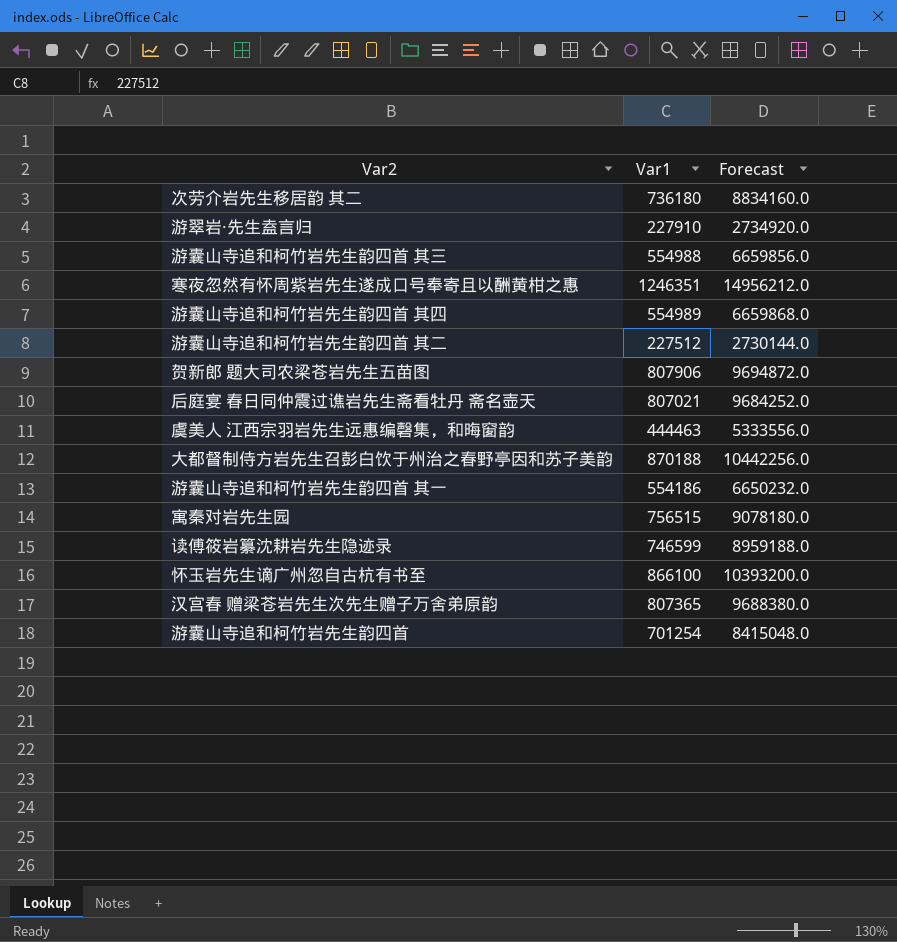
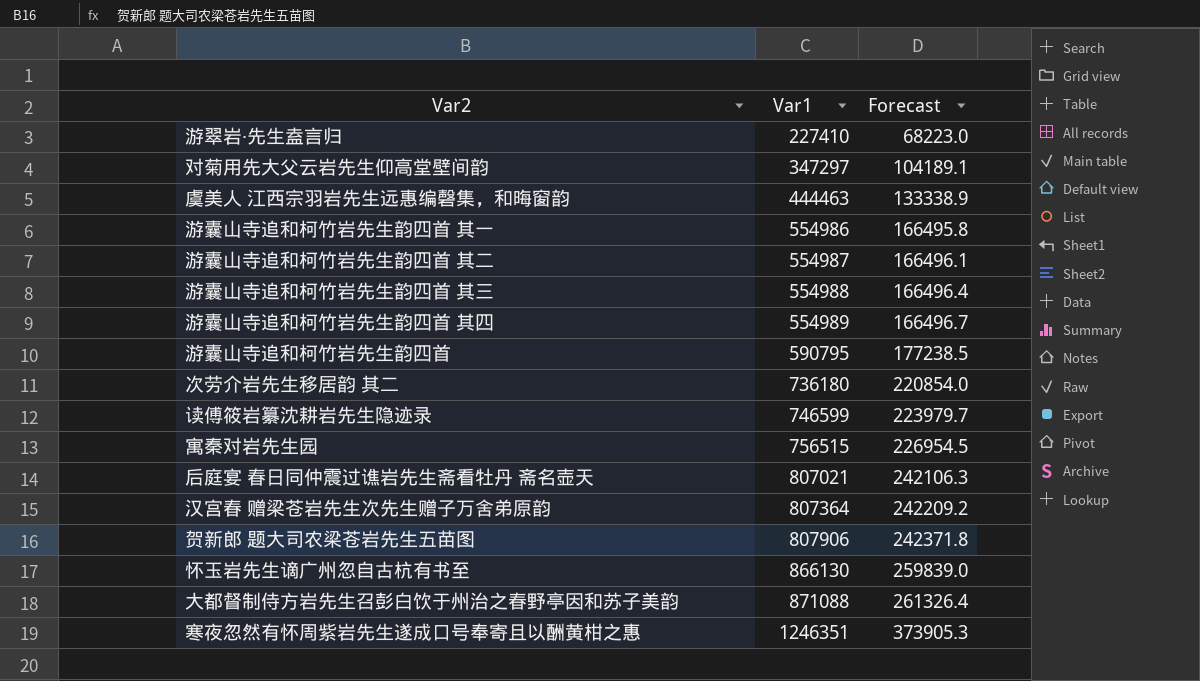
row order: none -> Var1 ascending
column Forecast | formula: [Var1] * 12 -> [Var1] * 0.3
游翠岩·先生盍言归 | Var1: 227910 -> 227410
row 对菊用先大父云岩先生仰高堂壁间韵: none -> 347297 | 104189.1
游囊山寺追和柯竹岩先生韵四首 其一 | Var1: 554186 -> 554986
游囊山寺追和柯竹岩先生韵四首 其二 | Var1: 227512 -> 554987
游囊山寺追和柯竹岩先生韵四首 | Var1: 701254 -> 590795
汉宫春 赠梁苍岩先生次先生赠子万舍弟原韵 | Var1: 807365 -> 807364
怀玉岩先生谪广州忽自古杭有书至 | Var1: 866100 -> 866130
大都督制侍方岩先生召彭白饮于州治之春野亭因和苏子美韵 | Var1: 870188 -> 871088

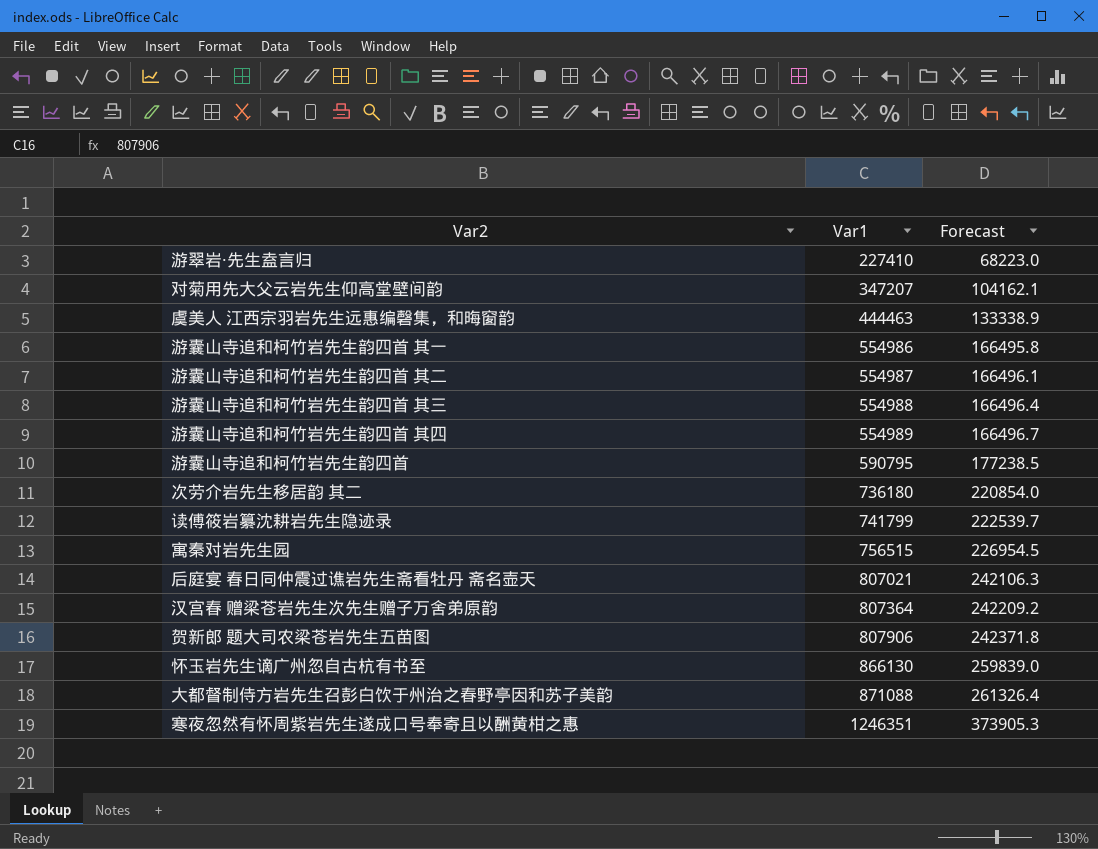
对菊用先大父云岩先生仰高堂壁间韵 | Var1: 347297 -> 347207
对菊用先大父云岩先生仰高堂壁间韵 | Forecast: 104189.1 -> 104162.1
读傅筱岩纂沈耕岩先生隐迹录 | Var1: 746599 -> 741799
读傅筱岩纂沈耕岩先生隐迹录 | Forecast: 223979.7 -> 222539.7

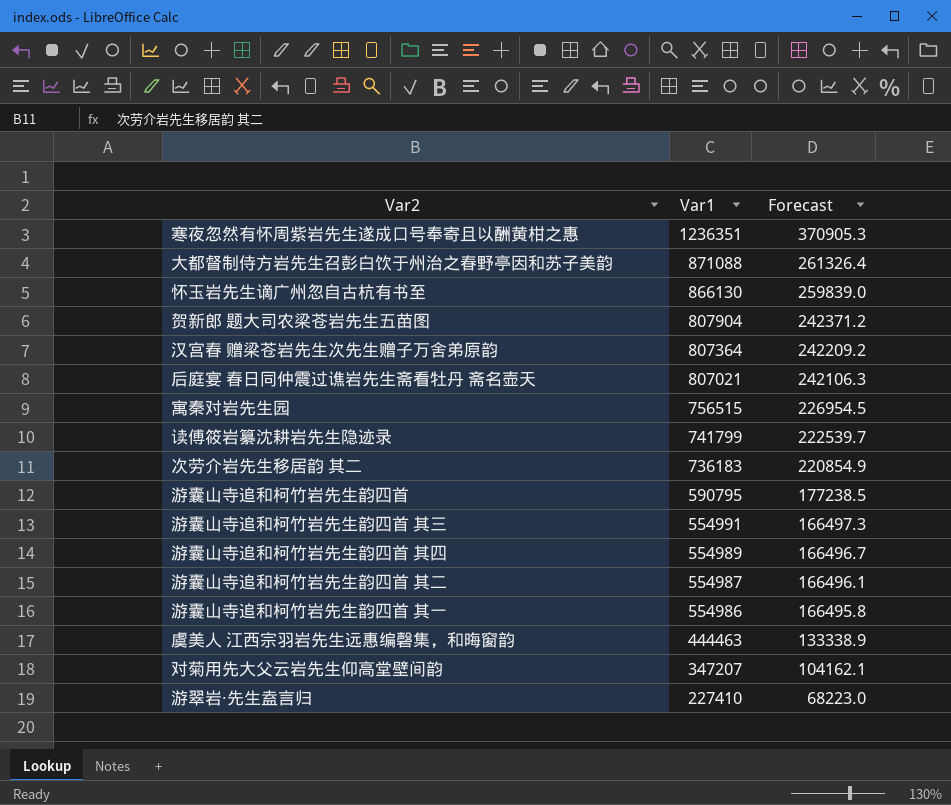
row order: Var1 ascending -> Var1 descending
寒夜忽然有怀周紫岩先生遂成口号奉寄且以酬黄柑之惠 | Var1: 1246351 -> 1236351
寒夜忽然有怀周紫岩先生遂成口号奉寄且以酬黄柑之惠 | Forecast: 373905.3 -> 370905.3
贺新郎 题大司农梁苍岩先生五苗图 | Var1: 807906 -> 807904
贺新郎 题大司农梁苍岩先生五苗图 | Forecast: 242371.8 -> 242371.2
次劳介岩先生移居韵 其二 | Var1: 736180 -> 736183
次劳介岩先生移居韵 其二 | Forecast: 220854.0 -> 220854.9
游囊山寺追和柯竹岩先生韵四首 其三 | Var1: 554988 -> 554991
游囊山寺追和柯竹岩先生韵四首 其三 | Forecast: 166496.4 -> 166497.3

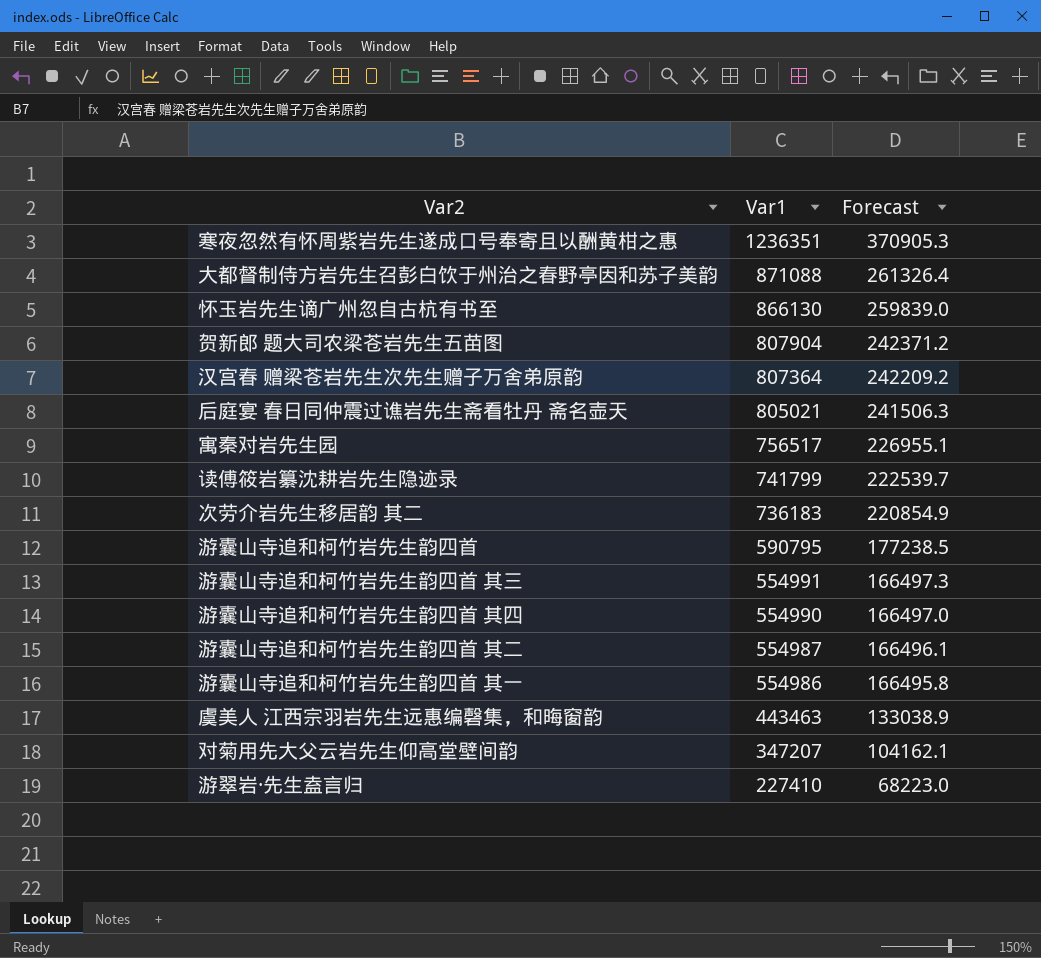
后庭宴 春日同仲震过谯岩先生斋看牡丹 斋名壶天 | Var1: 807021 -> 805021
后庭宴 春日同仲震过谯岩先生斋看牡丹 斋名壶天 | Forecast: 242106.3 -> 241506.3
寓秦对岩先生园 | Var1: 756515 -> 756517
寓秦对岩先生园 | Forecast: 226954.5 -> 226955.1
游囊山寺追和柯竹岩先生韵四首 其四 | Var1: 554989 -> 554990
游囊山寺追和柯竹岩先生韵四首 其四 | Forecast: 166496.7 -> 166497.0
虞美人 江西宗羽岩先生远惠编磬集，和晦窗韵 | Var1: 444463 -> 443463
虞美人 江西宗羽岩先生远惠编磬集，和晦窗韵 | Forecast: 133338.9 -> 133038.9

